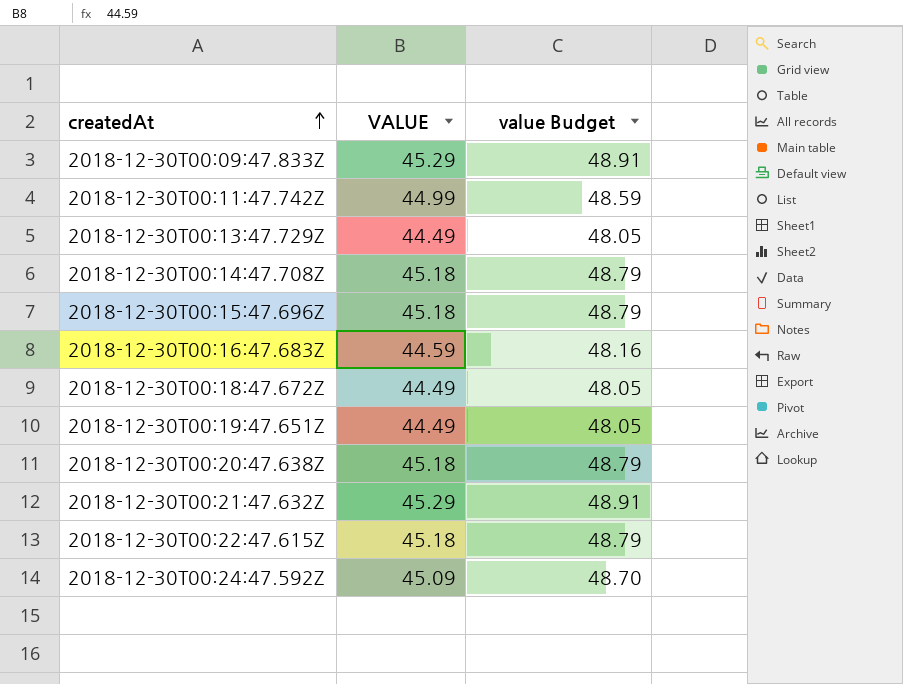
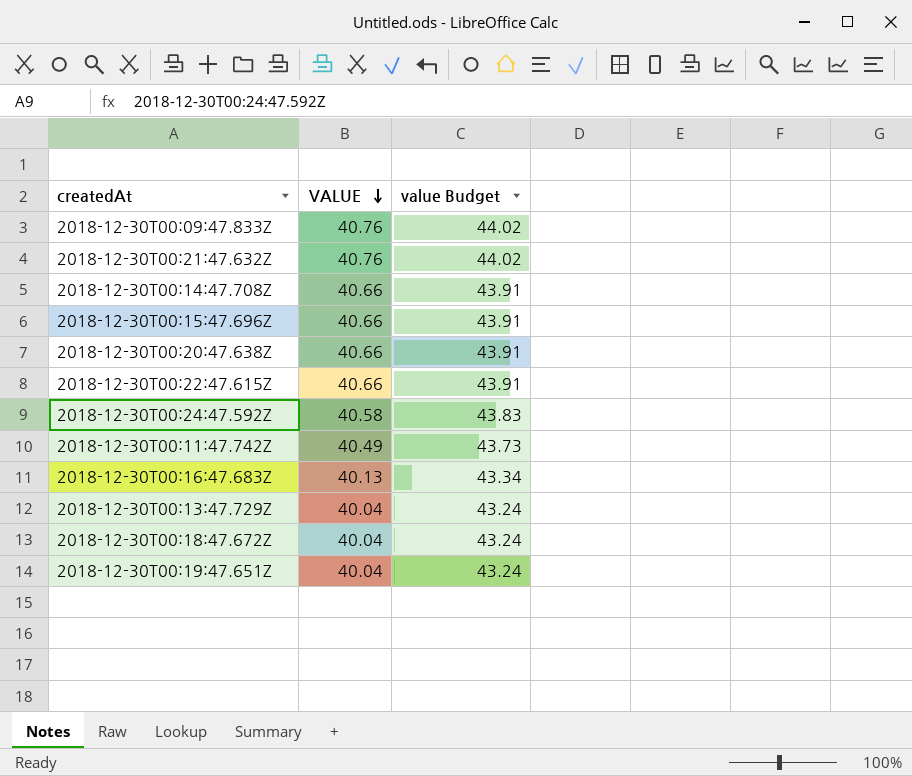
row order: createdAt ascending -> VALUE descending
2018-12-30T00:09:47.833Z | VALUE: 45.29 -> 40.76
2018-12-30T00:09:47.833Z | value Budget: 48.91 -> 44.02
2018-12-30T00:21:47.632Z | VALUE: 45.29 -> 40.76
2018-12-30T00:21:47.632Z | value Budget: 48.91 -> 44.02
2018-12-30T00:14:47.708Z | VALUE: 45.18 -> 40.66
2018-12-30T00:14:47.708Z | value Budget: 48.79 -> 43.91
2018-12-30T00:15:47.696Z | VALUE: 45.18 -> 40.66
2018-12-30T00:15:47.696Z | value Budget: 48.79 -> 43.91
2018-12-30T00:20:47.638Z | VALUE: 45.18 -> 40.66
2018-12-30T00:20:47.638Z | value Budget: 48.79 -> 43.91
2018-12-30T00:22:47.615Z | VALUE: 45.18 -> 40.66
2018-12-30T00:22:47.615Z | value Budget: 48.79 -> 43.91
2018-12-30T00:24:47.592Z | VALUE: 45.09 -> 40.58
2018-12-30T00:24:47.592Z | value Budget: 48.70 -> 43.83
2018-12-30T00:11:47.742Z | VALUE: 44.99 -> 40.49
2018-12-30T00:11:47.742Z | value Budget: 48.59 -> 43.73
2018-12-30T00:16:47.683Z | VALUE: 44.59 -> 40.13
2018-12-30T00:16:47.683Z | value Budget: 48.16 -> 43.34
2018-12-30T00:13:47.729Z | VALUE: 44.49 -> 40.04
2018-12-30T00:13:47.729Z | value Budget: 48.05 -> 43.24
2018-12-30T00:18:47.672Z | VALUE: 44.49 -> 40.04
2018-12-30T00:18:47.672Z | value Budget: 48.05 -> 43.24
2018-12-30T00:19:47.651Z | VALUE: 44.49 -> 40.04
2018-12-30T00:19:47.651Z | value Budget: 48.05 -> 43.24

